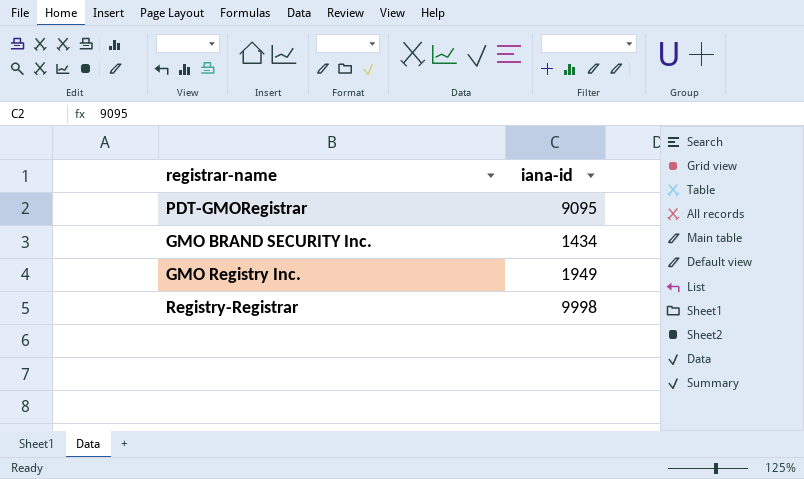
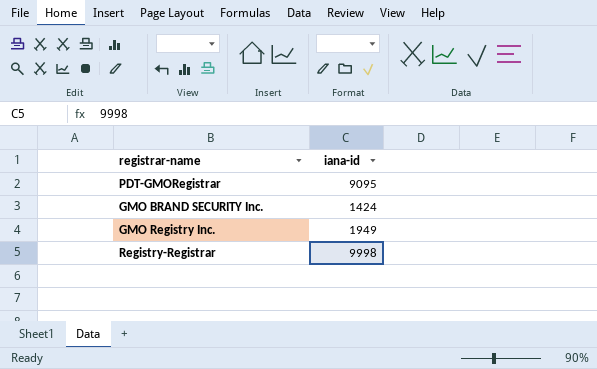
GMO BRAND SECURITY Inc. | iana-id: 1434 -> 1424

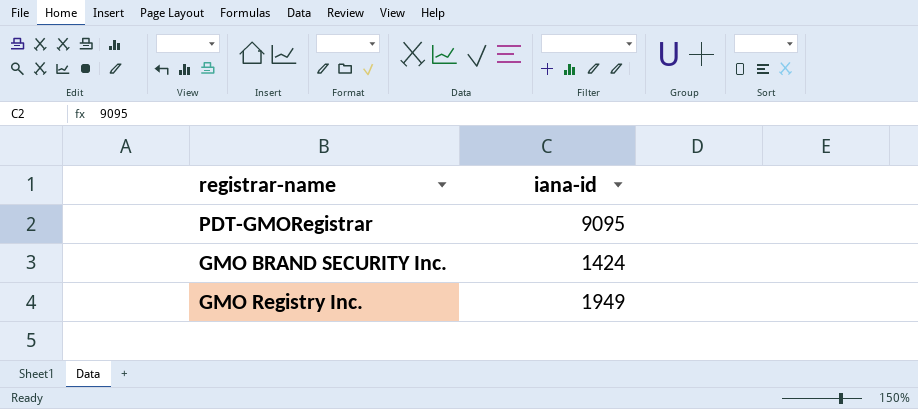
row Registry-Registrar: 9998 -> none

